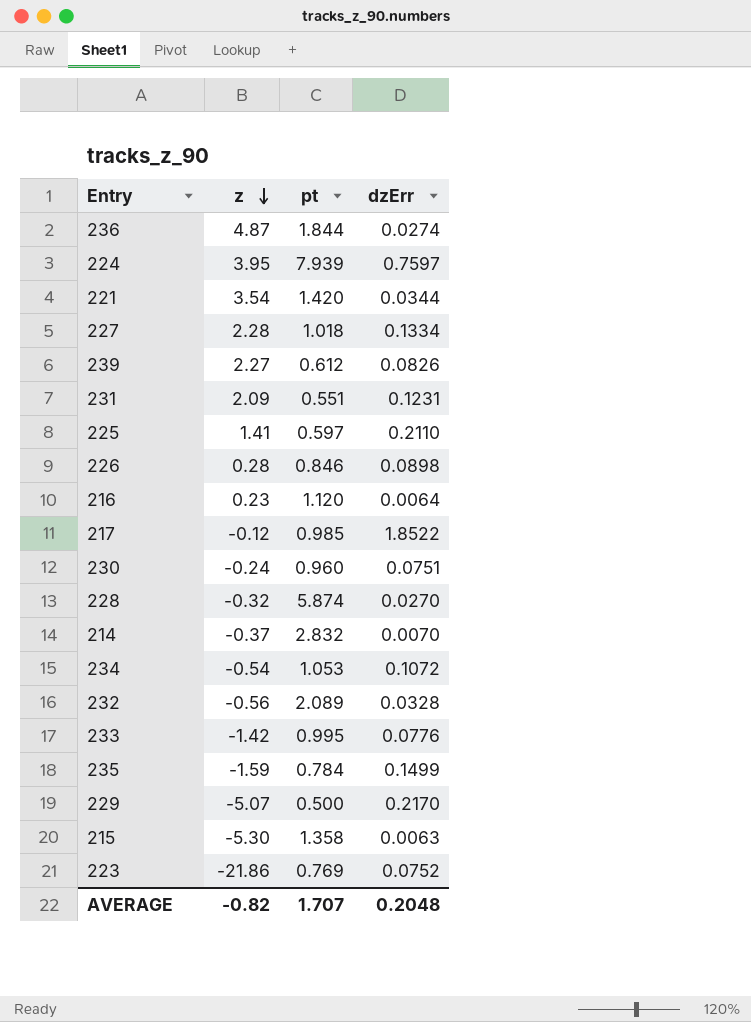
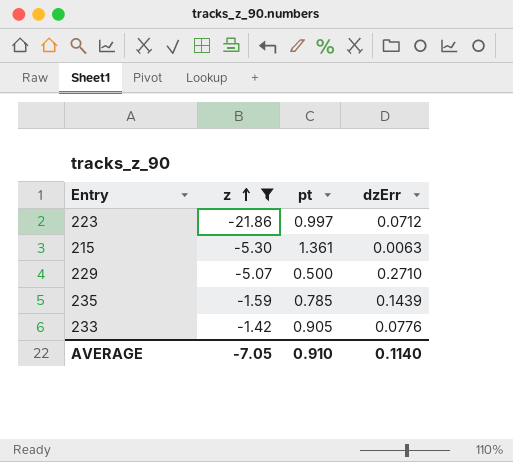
filter: none -> z <= -1.42
row order: z descending -> z ascending
223 | pt: 0.769 -> 0.997
223 | dzErr: 0.0752 -> 0.0712
215 | pt: 1.358 -> 1.361
229 | dzErr: 0.2170 -> 0.2710
235 | pt: 0.784 -> 0.785
235 | dzErr: 0.1499 -> 0.1439
233 | pt: 0.995 -> 0.905
AVERAGE | z: -0.82 -> -7.05
AVERAGE | pt: 1.707 -> 0.910
AVERAGE | dzErr: 0.2048 -> 0.1140

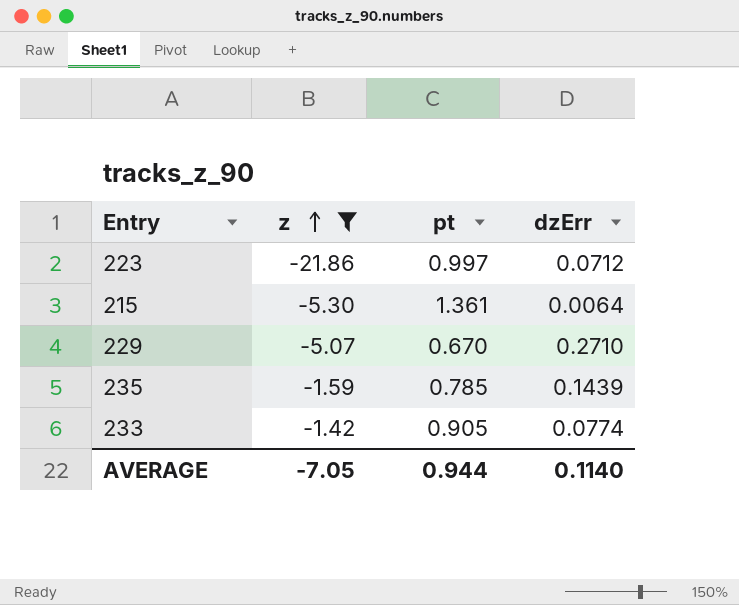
215 | dzErr: 0.0063 -> 0.0064
229 | pt: 0.500 -> 0.670
233 | dzErr: 0.0776 -> 0.0774
AVERAGE | pt: 0.910 -> 0.944

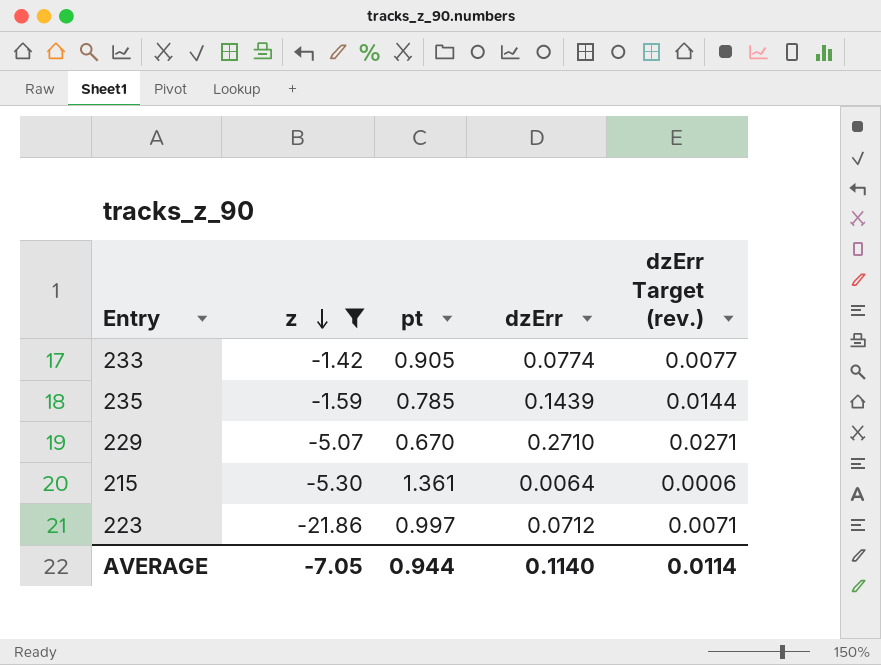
row order: z ascending -> z descending
column dzErr Target (rev.) | formula: none -> [dzErr] * 0.1

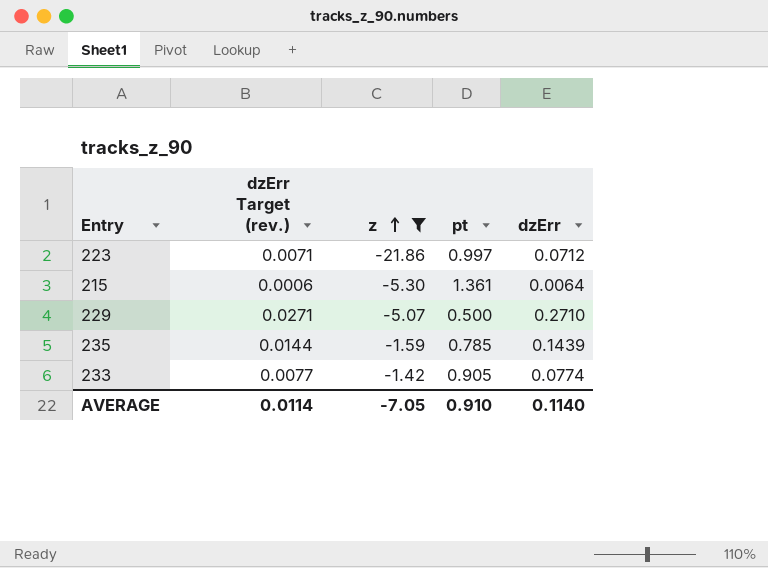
row order: z descending -> z ascending
column dzErr Target (rev.) | position: 5 -> 2
229 | pt: 0.670 -> 0.500
AVERAGE | pt: 0.944 -> 0.910

